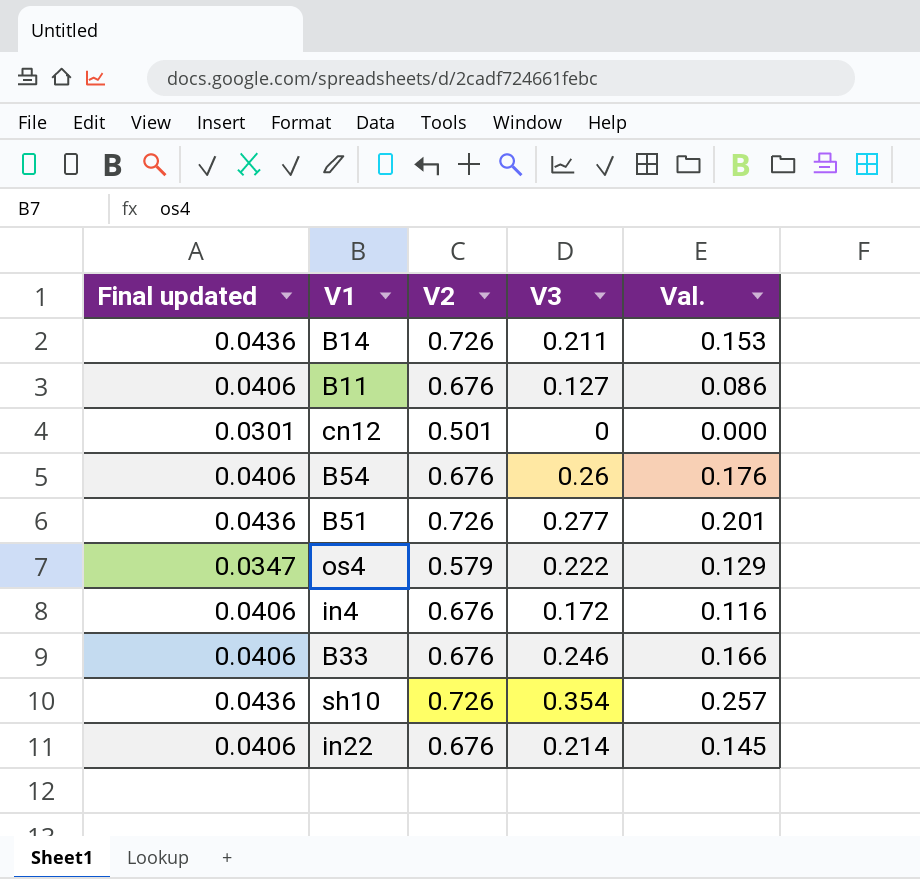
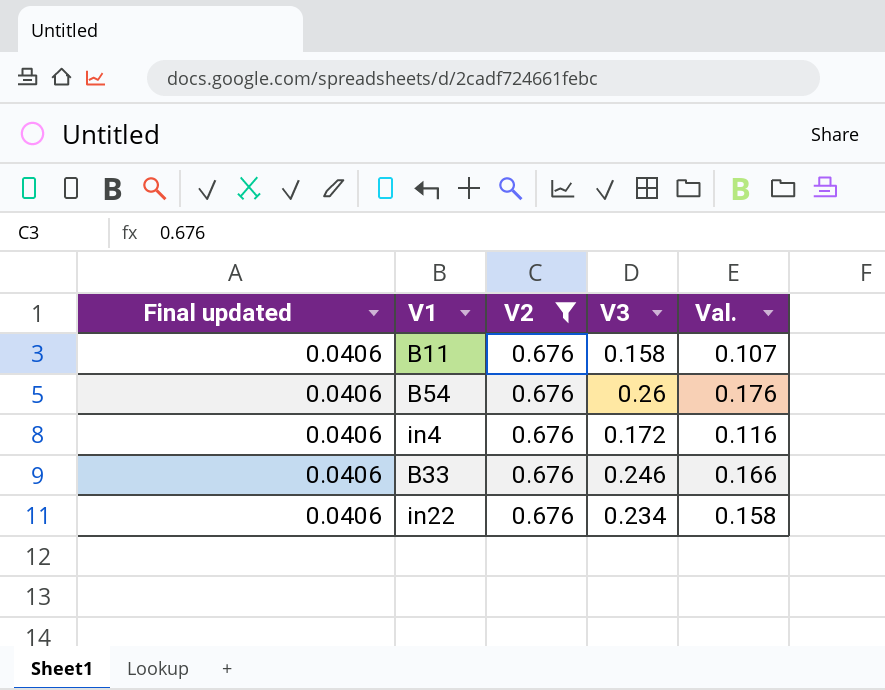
filter: none -> V2 = 0.676
B11 | V3: 0.127 -> 0.158
B11 | Val.: 0.086 -> 0.107
in22 | V3: 0.214 -> 0.234
in22 | Val.: 0.145 -> 0.158

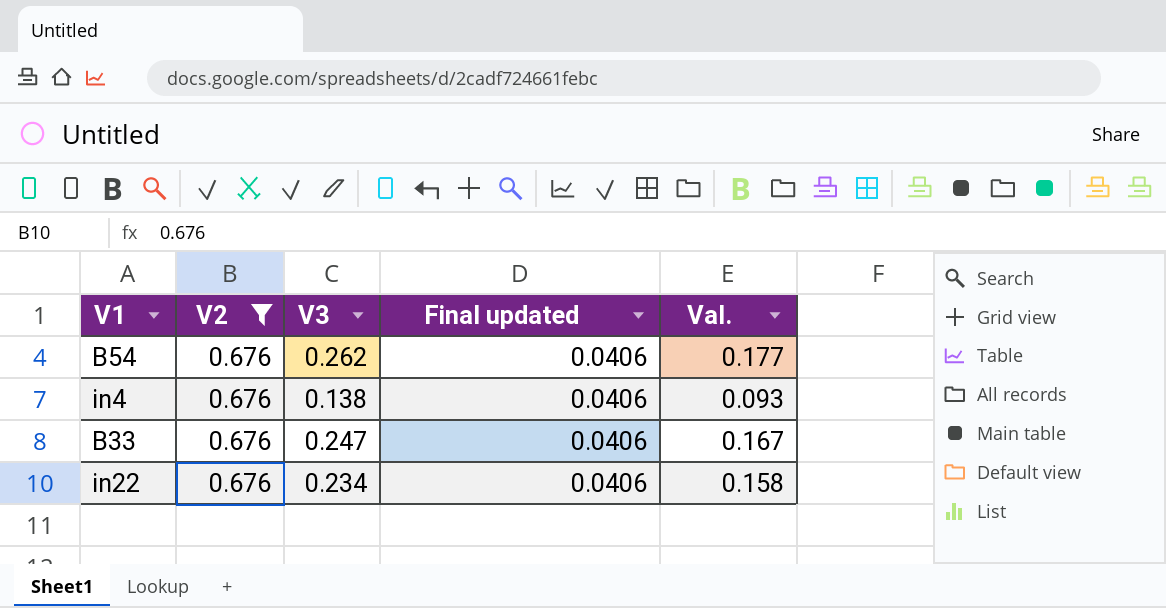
column Final updated | position: 1 -> 4
row B11: 0.0406 | 0.676 | 0.158 | 0.107 -> none
B54 | V3: 0.26 -> 0.262
B54 | Val.: 0.176 -> 0.177
in4 | V3: 0.172 -> 0.138
in4 | Val.: 0.116 -> 0.093
B33 | V3: 0.246 -> 0.247
B33 | Val.: 0.166 -> 0.167

